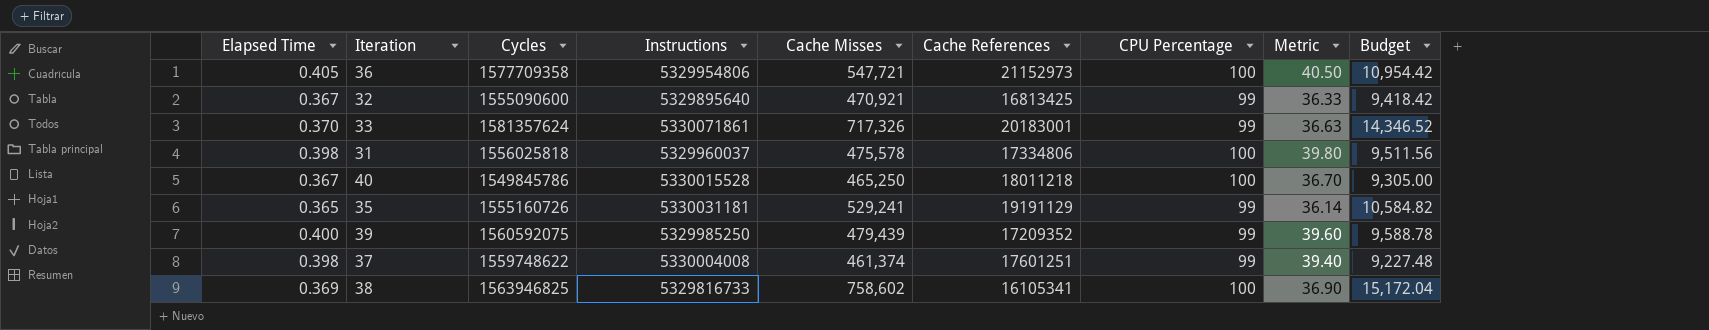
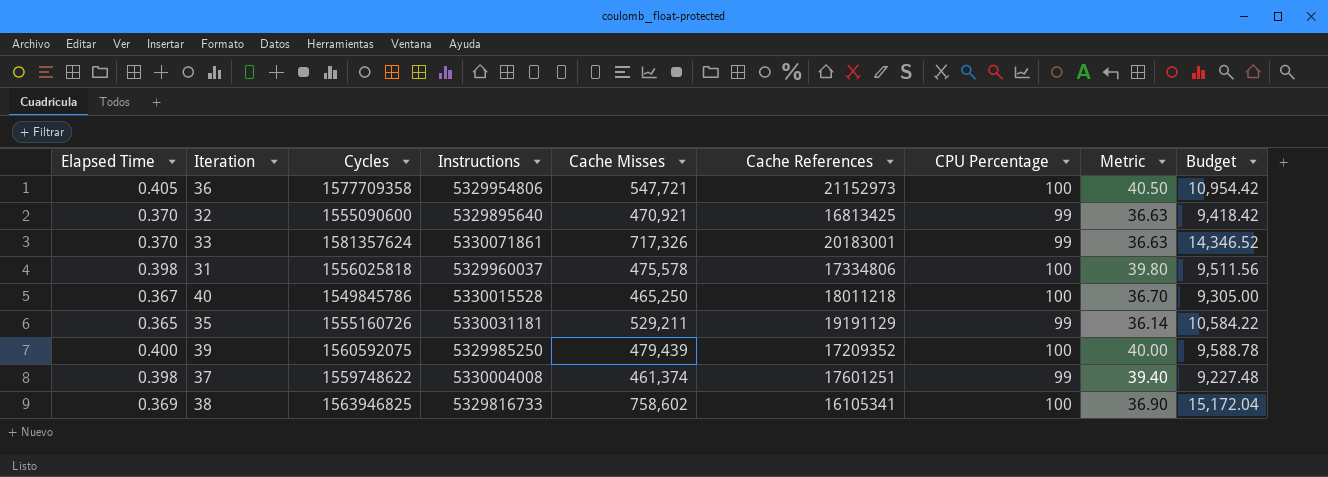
32 | Elapsed Time: 0.367 -> 0.370
32 | Metric: 36.33 -> 36.63
35 | Cache Misses: 529,241 -> 529,211
35 | Budget: 10,584.82 -> 10,584.22
39 | CPU Percentage: 99 -> 100
39 | Metric: 39.60 -> 40.00

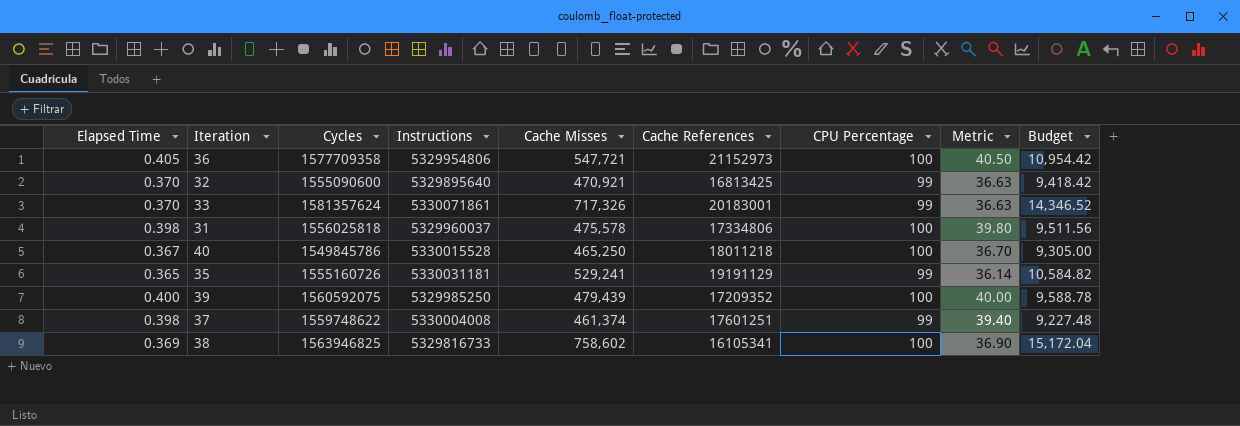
35 | Cache Misses: 529,211 -> 529,241
35 | Budget: 10,584.22 -> 10,584.82

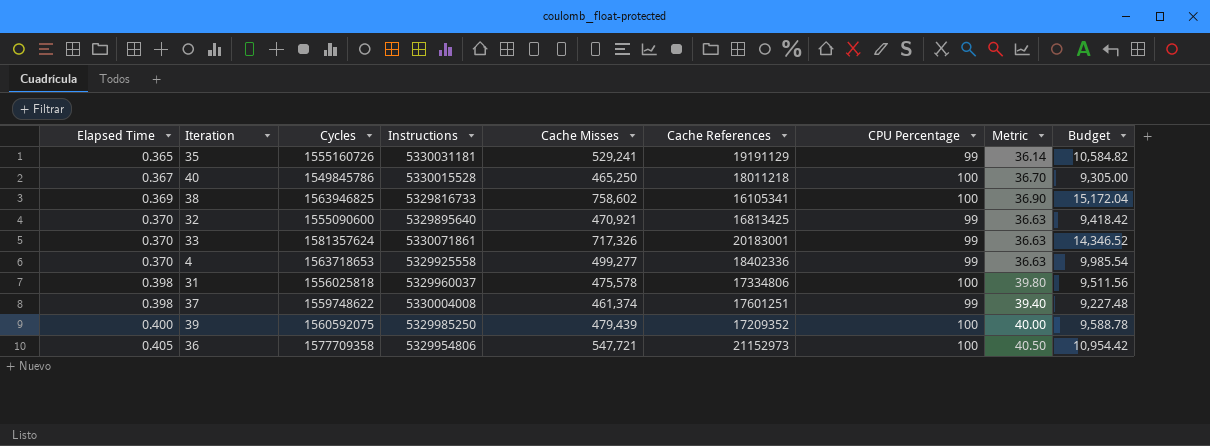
row order: none -> Elapsed Time ascending
row 4: none -> 0.370 | 1563718653 | 5329925558 | 499,277 | 18402336 | 99 | 36.63 | 9,985.54

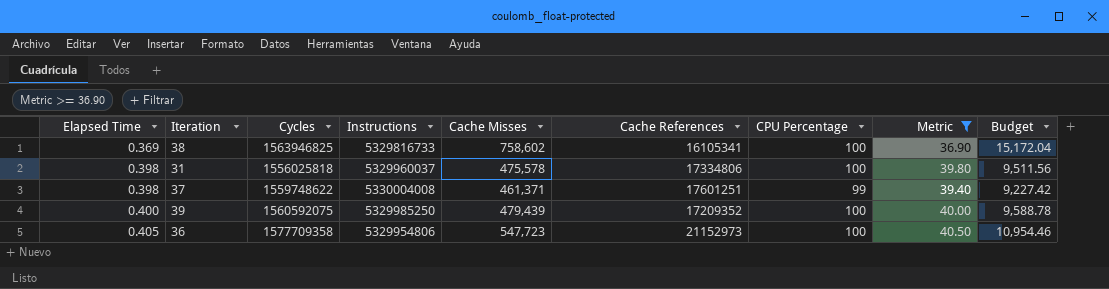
filter: none -> Metric >= 36.90
37 | Cache Misses: 461,374 -> 461,371
37 | Budget: 9,227.48 -> 9,227.42
36 | Cache Misses: 547,721 -> 547,723
36 | Budget: 10,954.42 -> 10,954.46

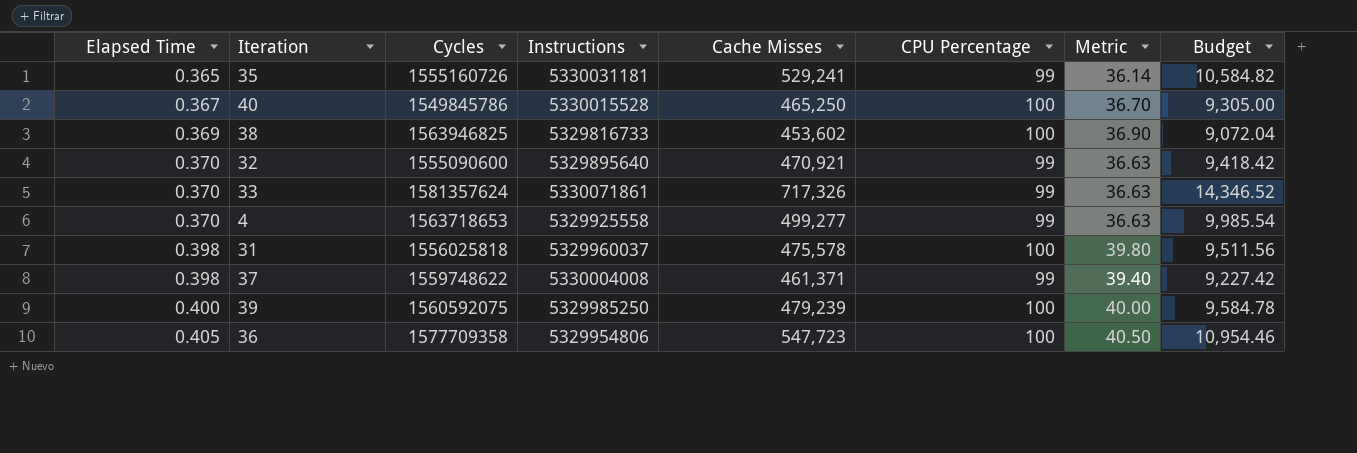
filter: Metric >= 36.90 -> none
column Cache References | position: 6 -> none
38 | Cache Misses: 758,602 -> 453,602
38 | Budget: 15,172.04 -> 9,072.04
39 | Cache Misses: 479,439 -> 479,239
39 | Budget: 9,588.78 -> 9,584.78

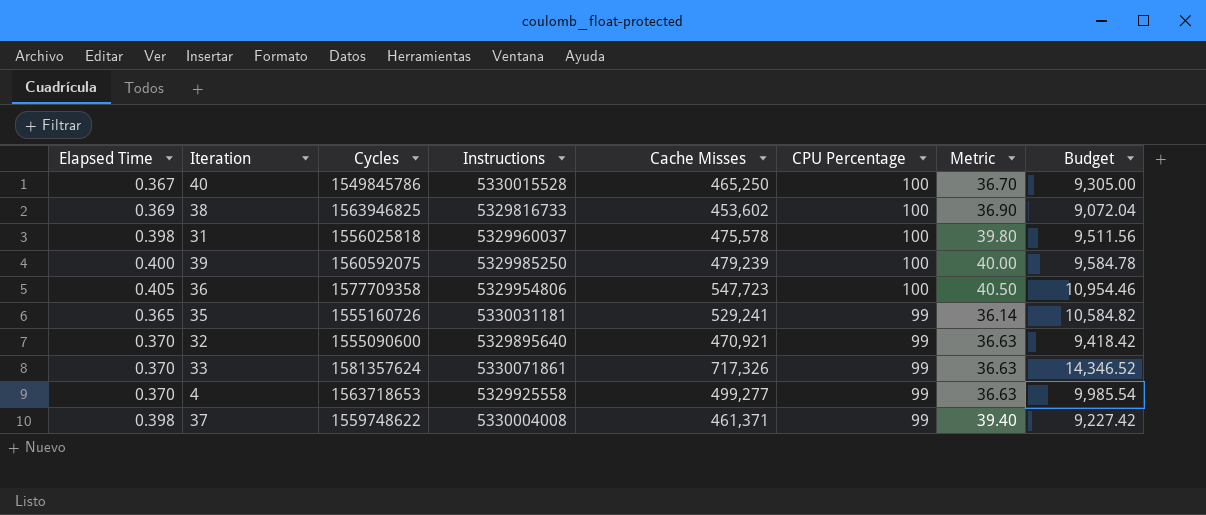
row order: Elapsed Time ascending -> CPU Percentage descending

